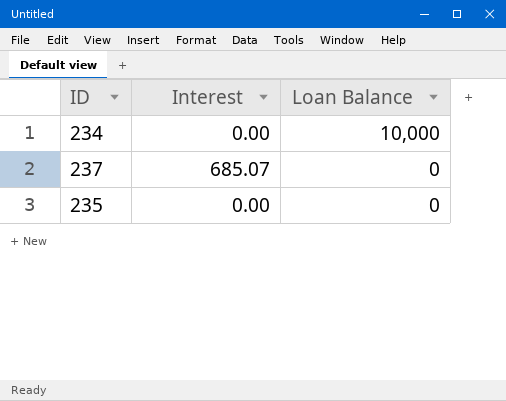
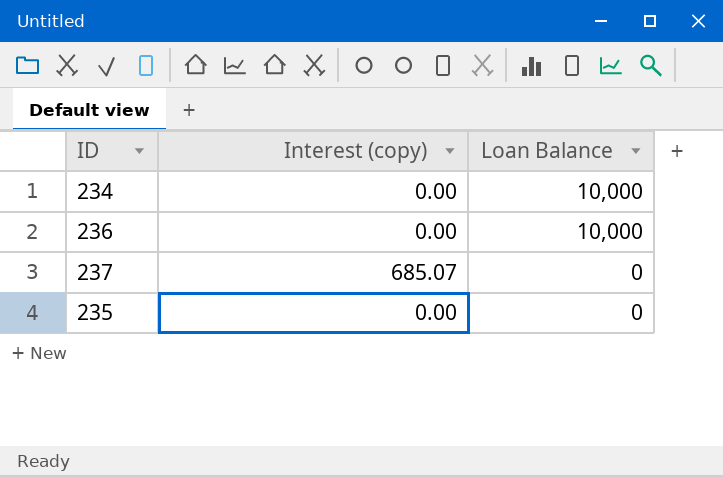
column name: Interest -> Interest (copy)
row 236: none -> 0.00 | 10,000

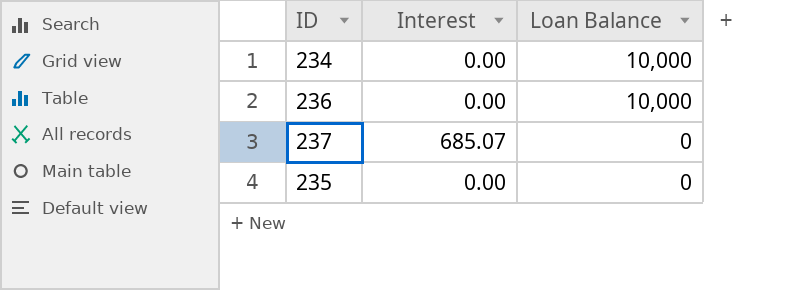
column name: Interest (copy) -> Interest

